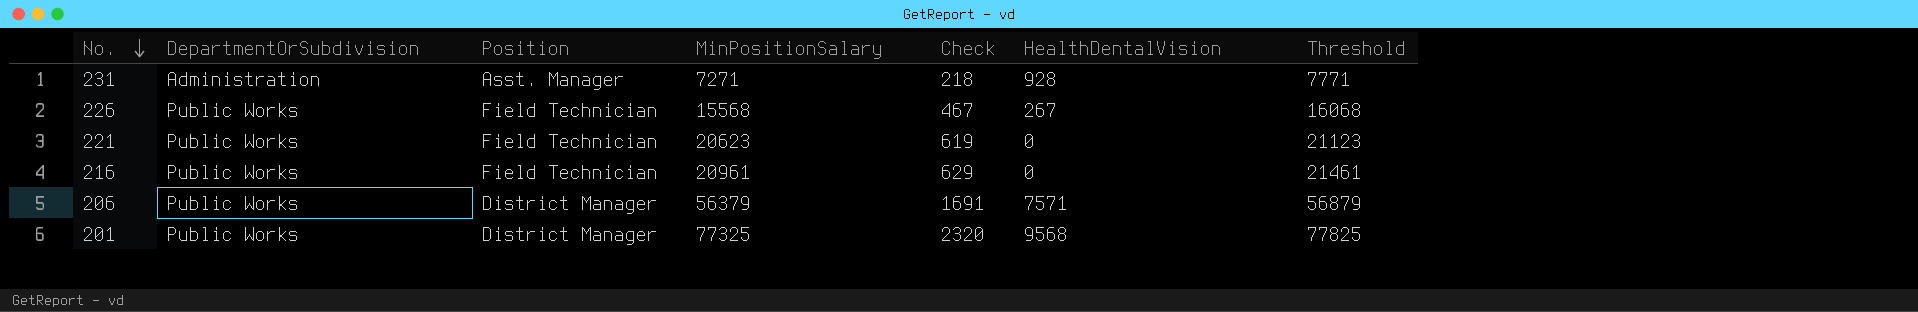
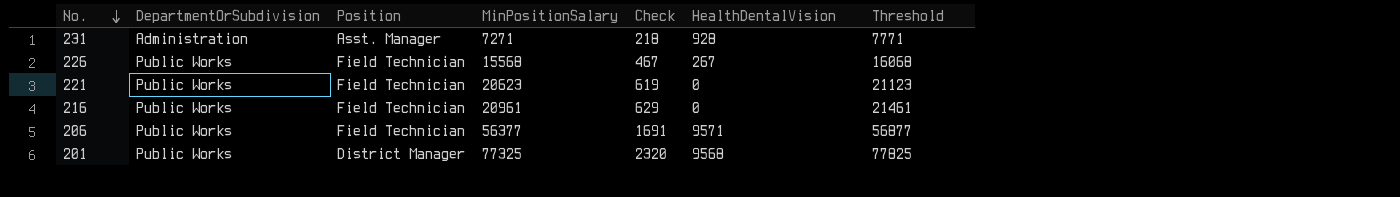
206 | Position: District Manager -> Field Technician
206 | MinPositionSalary: 56379 -> 56377
206 | HealthDentalVision: 7571 -> 9571
206 | Threshold: 56879 -> 56877

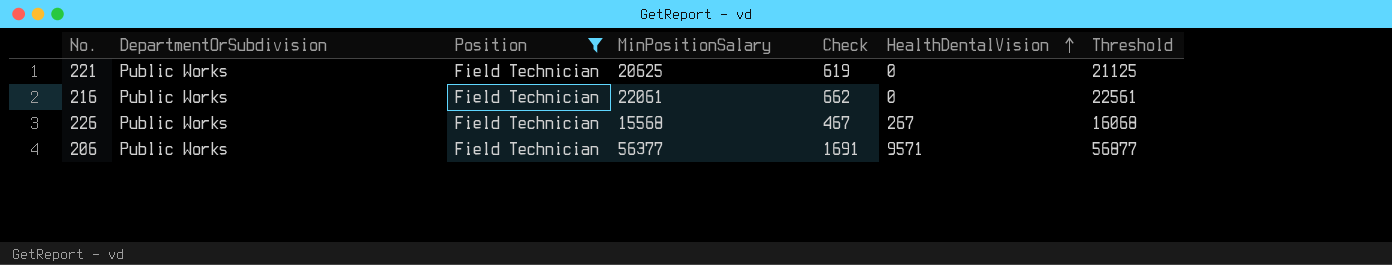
filter: none -> Position = Field Technician
row order: No. descending -> HealthDentalVision ascending
221 | MinPositionSalary: 20623 -> 20625
221 | Threshold: 21123 -> 21125
216 | MinPositionSalary: 20961 -> 22061
216 | Check: 629 -> 662
216 | Threshold: 21461 -> 22561

